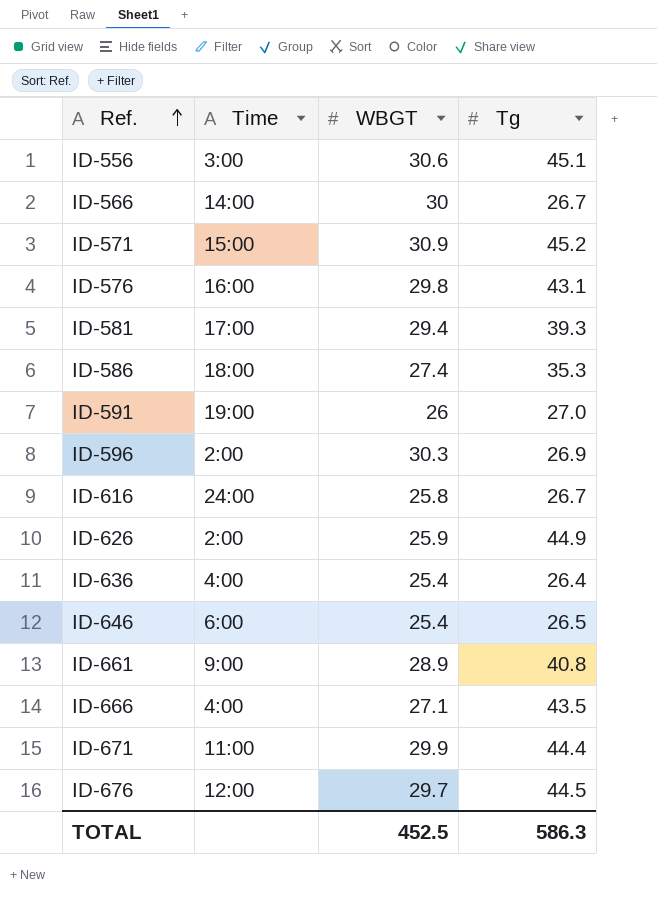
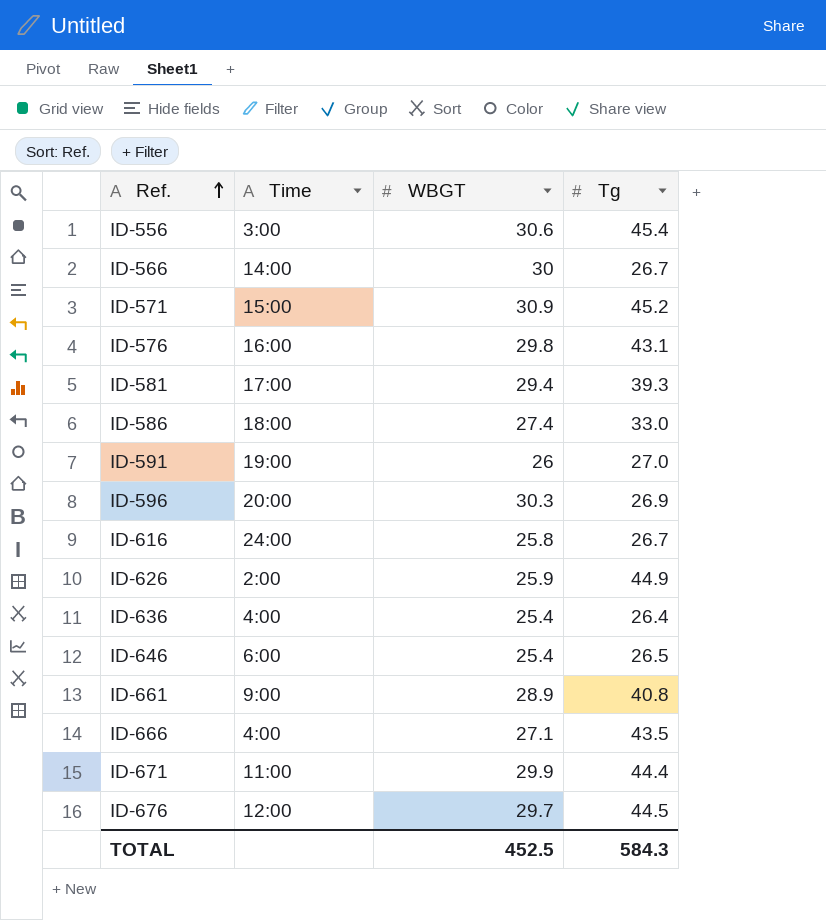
ID-556 | Tg: 45.1 -> 45.4
ID-586 | Tg: 35.3 -> 33.0
ID-596 | Time: 2:00 -> 20:00
TOTAL | Tg: 586.3 -> 584.3

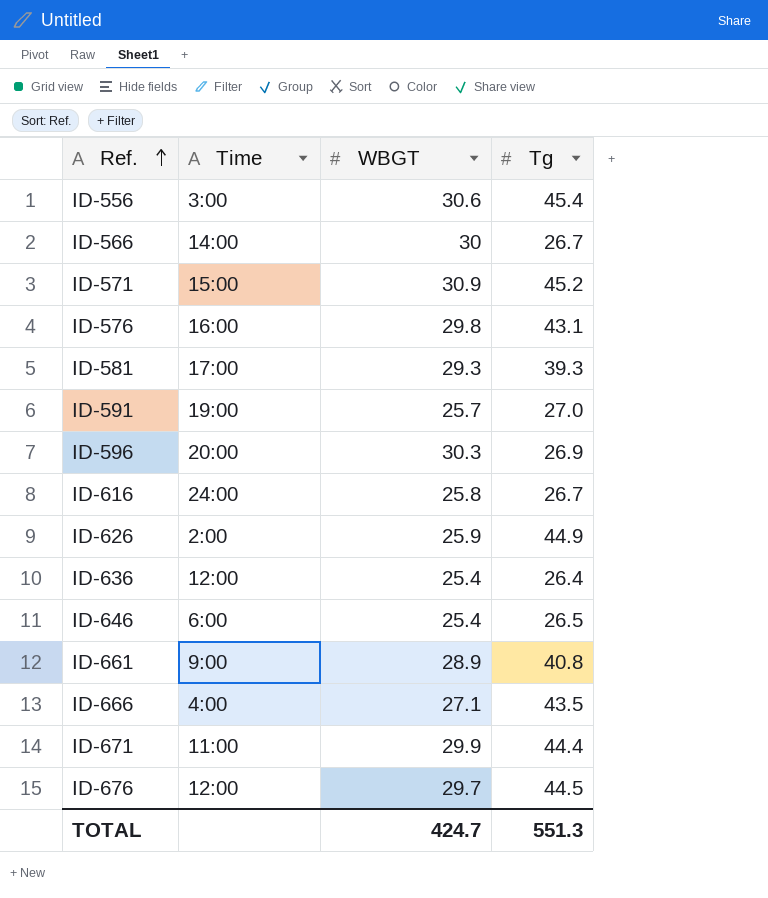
row ID-586: 18:00 | 27.4 | 33.0 -> none
ID-581 | WBGT: 29.4 -> 29.3
ID-591 | WBGT: 26 -> 25.7
ID-636 | Time: 4:00 -> 12:00
TOTAL | WBGT: 452.5 -> 424.7
TOTAL | Tg: 584.3 -> 551.3

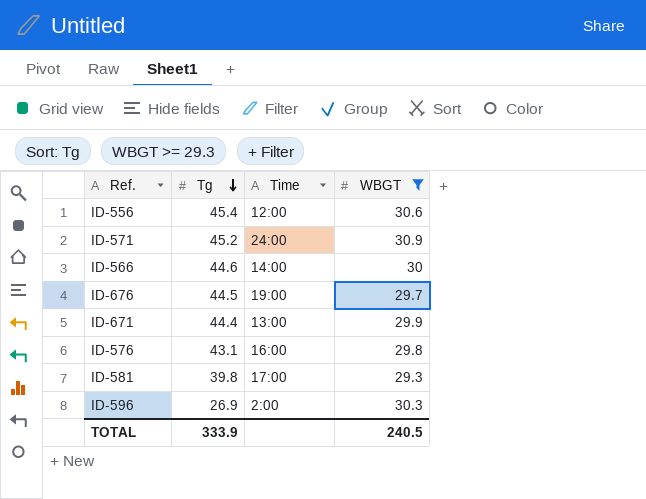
filter: none -> WBGT >= 29.3
row order: Ref. ascending -> Tg descending
column Tg | position: 4 -> 2
ID-556 | Time: 3:00 -> 12:00
ID-571 | Time: 15:00 -> 24:00
ID-566 | Tg: 26.7 -> 44.6
ID-676 | Time: 12:00 -> 19:00
ID-671 | Time: 11:00 -> 13:00
ID-581 | Tg: 39.3 -> 39.8
ID-596 | Time: 20:00 -> 2:00
TOTAL | Tg: 551.3 -> 333.9
TOTAL | WBGT: 424.7 -> 240.5

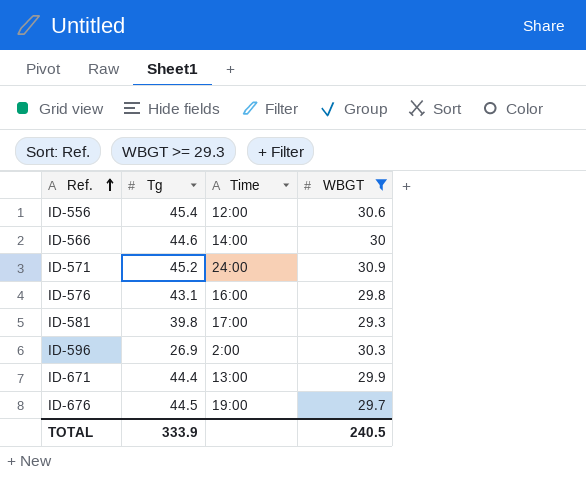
row order: Tg descending -> Ref. ascending

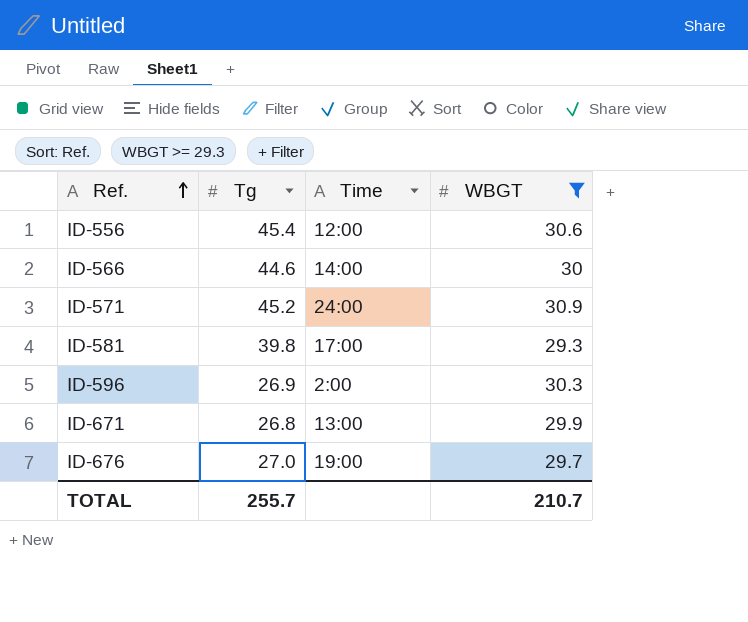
row ID-576: 43.1 | 16:00 | 29.8 -> none
ID-671 | Tg: 44.4 -> 26.8
ID-676 | Tg: 44.5 -> 27.0
TOTAL | Tg: 333.9 -> 255.7
TOTAL | WBGT: 240.5 -> 210.7

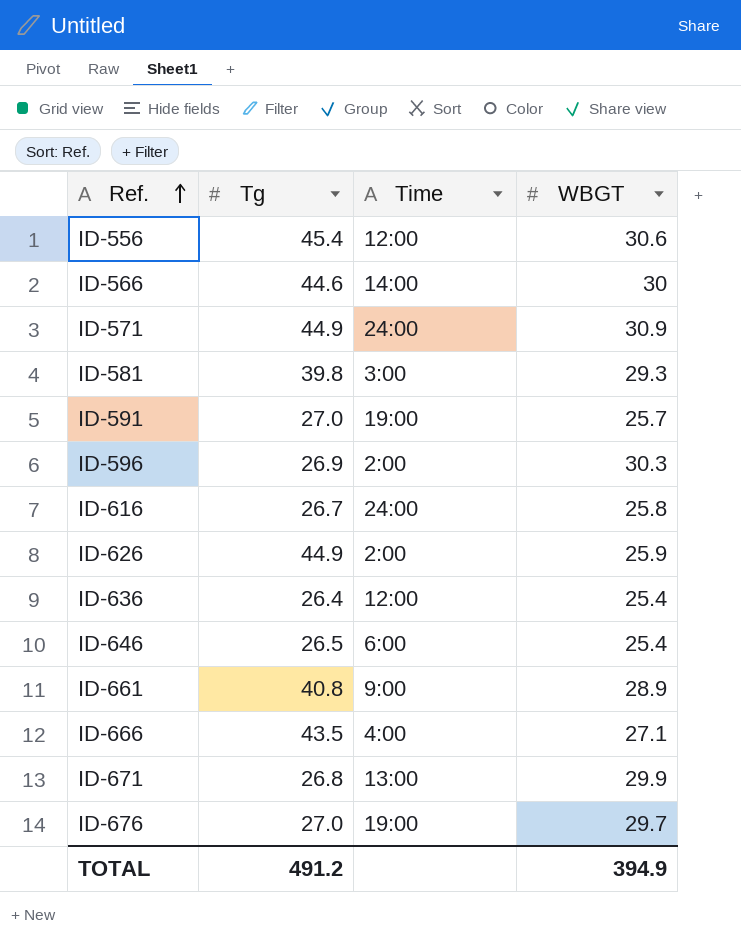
filter: WBGT >= 29.3 -> none
ID-571 | Tg: 45.2 -> 44.9
ID-581 | Time: 17:00 -> 3:00
TOTAL | Tg: 255.7 -> 491.2
TOTAL | WBGT: 210.7 -> 394.9

